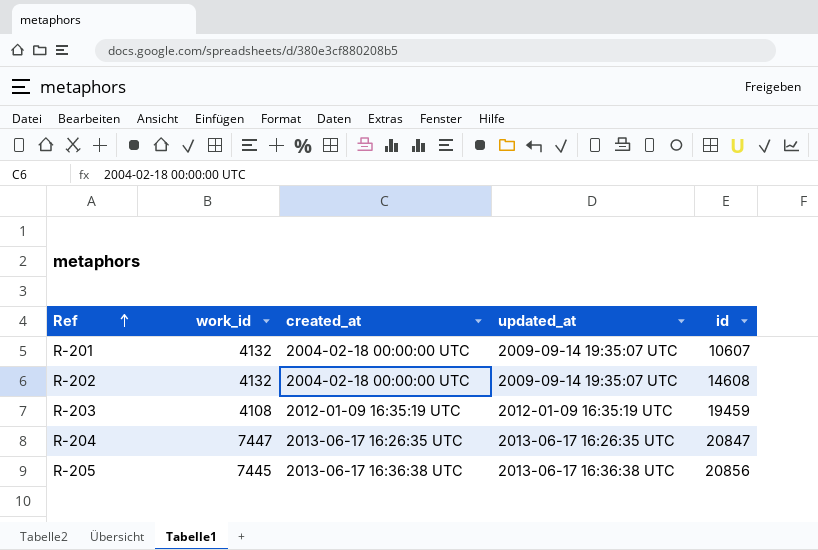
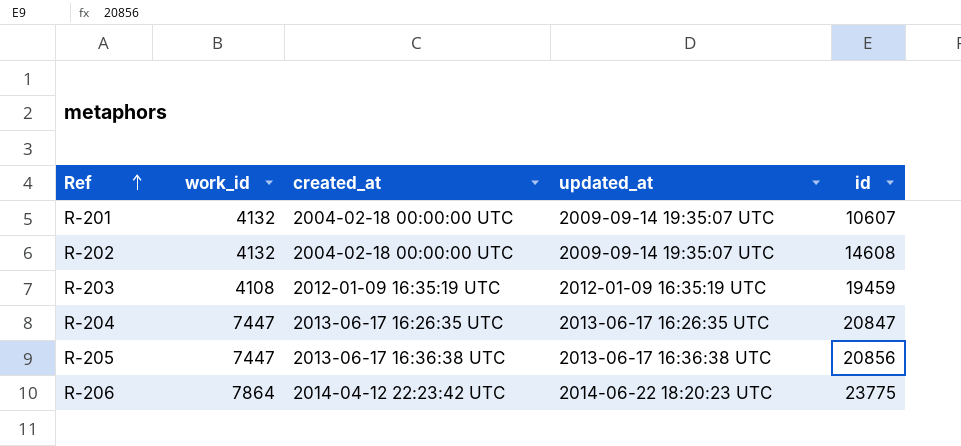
R-205 | work_id: 7445 -> 7447
row R-206: none -> 7864 | 2014-04-12 22:23:42 UTC | 2014-06-22 18:20:23 UTC | 23775

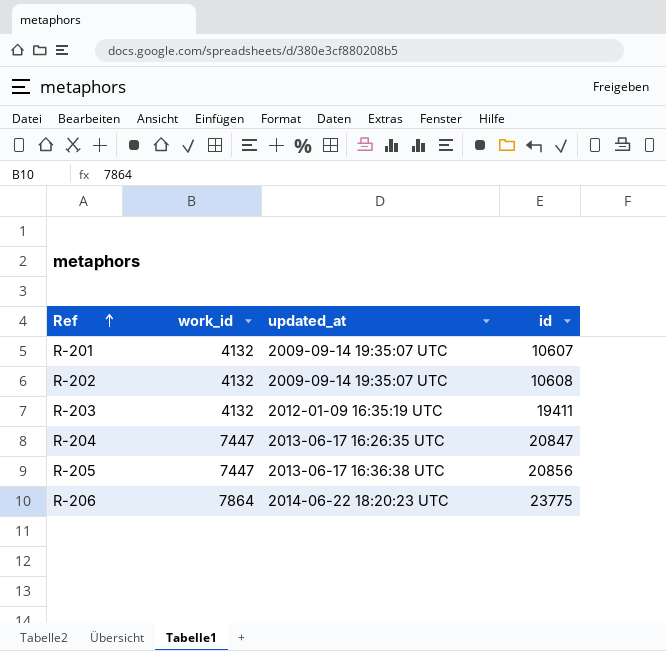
column created_at | position: 3 -> none
R-202 | id: 14608 -> 10608
R-203 | work_id: 4108 -> 4132
R-203 | id: 19459 -> 19411

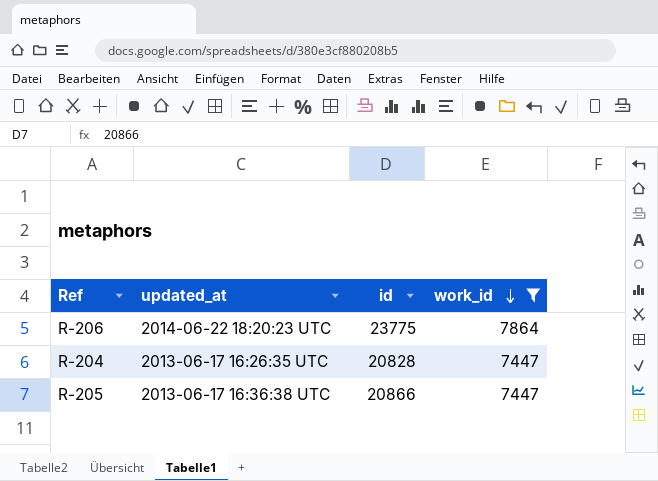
filter: none -> work_id != 4132
row order: Ref ascending -> work_id descending
column work_id | position: 2 -> 4
R-204 | id: 20847 -> 20828
R-205 | id: 20856 -> 20866

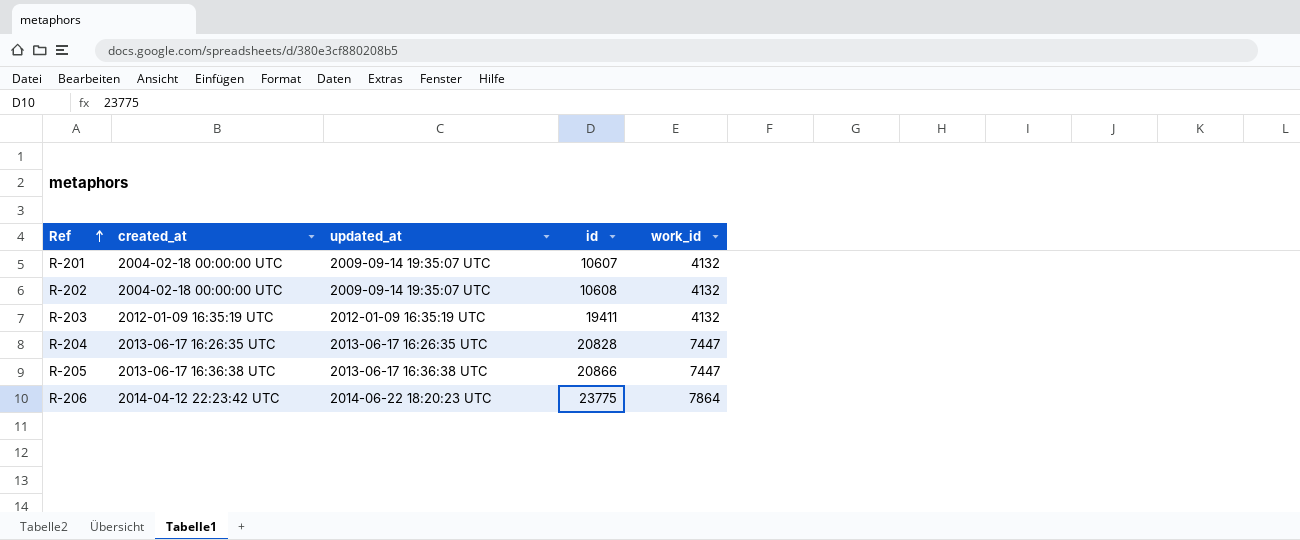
filter: work_id != 4132 -> none
row order: work_id descending -> Ref ascending
column created_at | position: none -> 2

